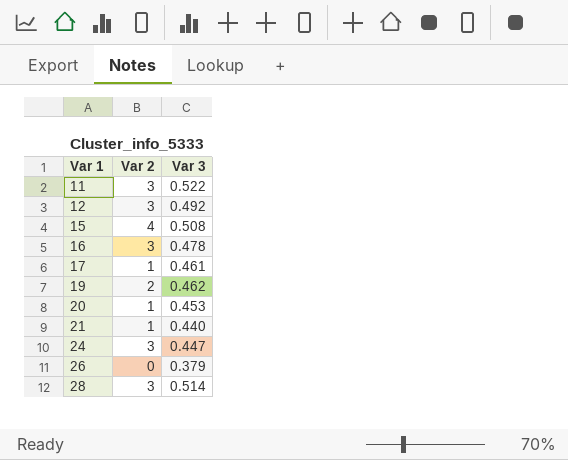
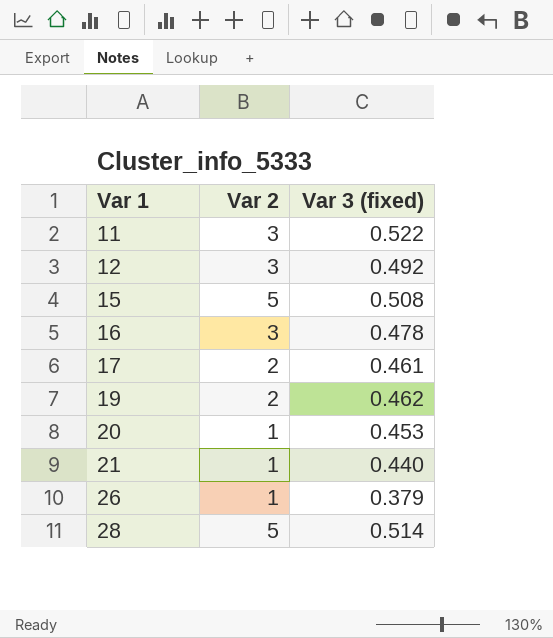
column name: Var 3 -> Var 3 (fixed)
row 24: 3 | 0.447 -> none
15 | Var 2: 4 -> 5
17 | Var 2: 1 -> 2
26 | Var 2: 0 -> 1
28 | Var 2: 3 -> 5

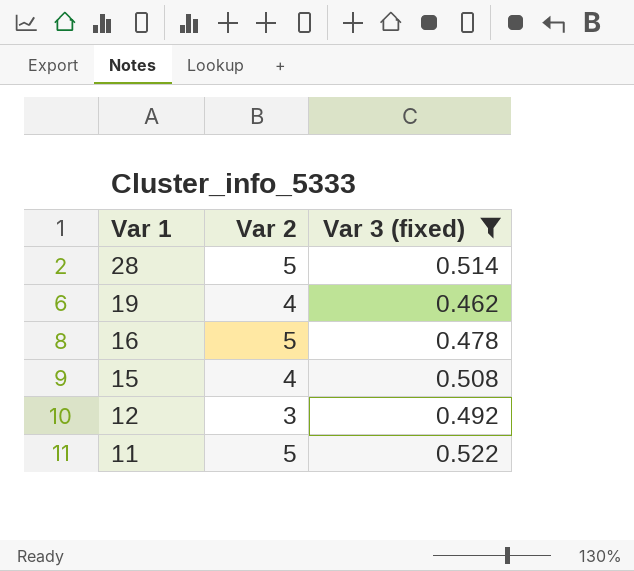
filter: none -> Var 3 (fixed) >= 0.462
row order: Var 1 ascending -> Var 1 descending
19 | Var 2: 2 -> 4
16 | Var 2: 3 -> 5
15 | Var 2: 5 -> 4
11 | Var 2: 3 -> 5

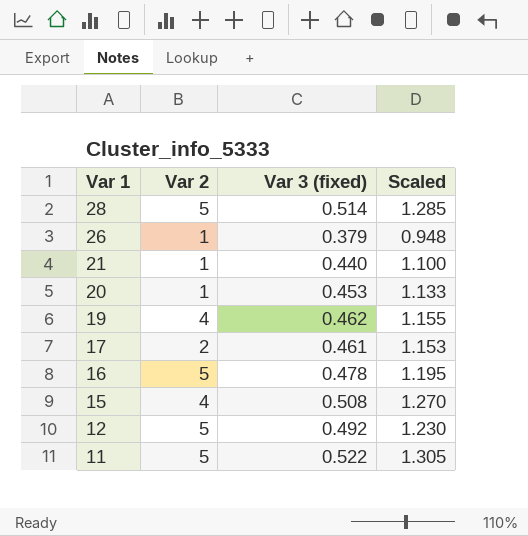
filter: Var 3 (fixed) >= 0.462 -> none
column Scaled | formula: none -> [Var 3 (fixed)] * 2.5
12 | Var 2: 3 -> 5

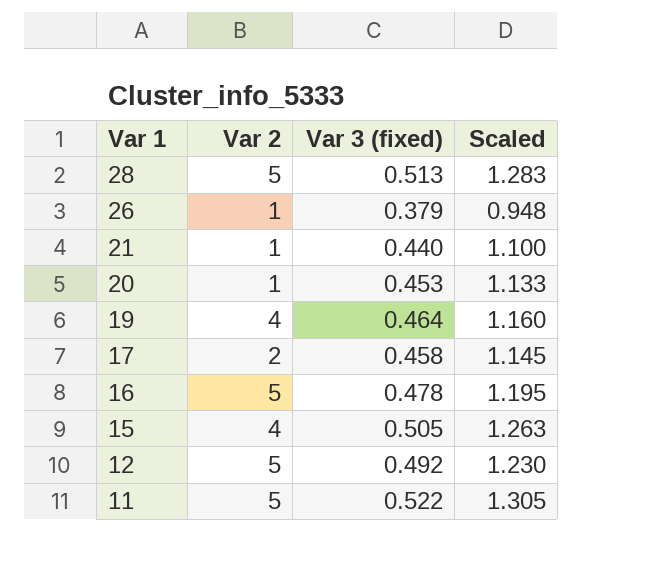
28 | Var 3 (fixed): 0.514 -> 0.513
28 | Scaled: 1.285 -> 1.283
19 | Var 3 (fixed): 0.462 -> 0.464
19 | Scaled: 1.155 -> 1.160
17 | Var 3 (fixed): 0.461 -> 0.458
17 | Scaled: 1.153 -> 1.145
15 | Var 3 (fixed): 0.508 -> 0.505
15 | Scaled: 1.270 -> 1.263

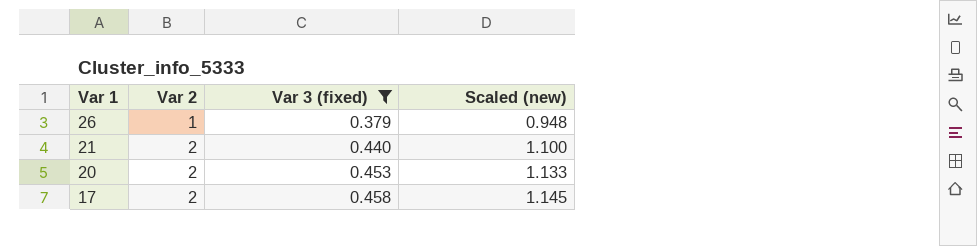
filter: none -> Var 3 (fixed) <= 0.458
column name: Scaled -> Scaled (new)
21 | Var 2: 1 -> 2
20 | Var 2: 1 -> 2

